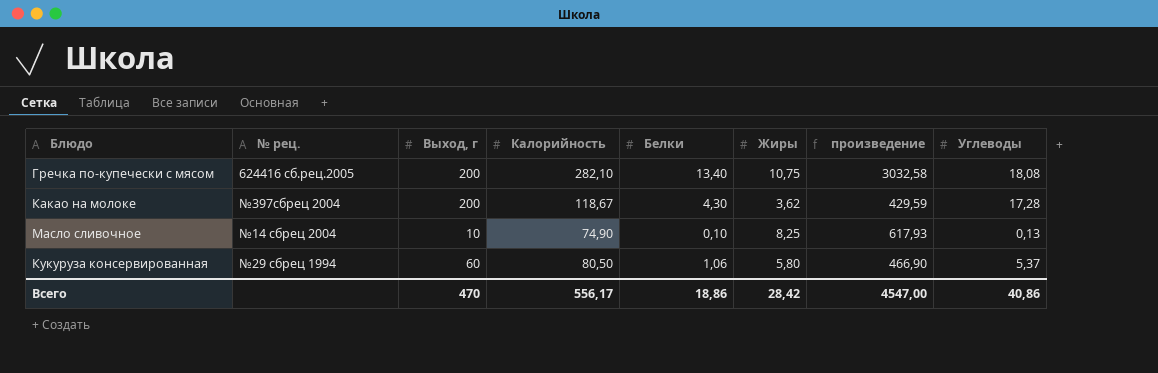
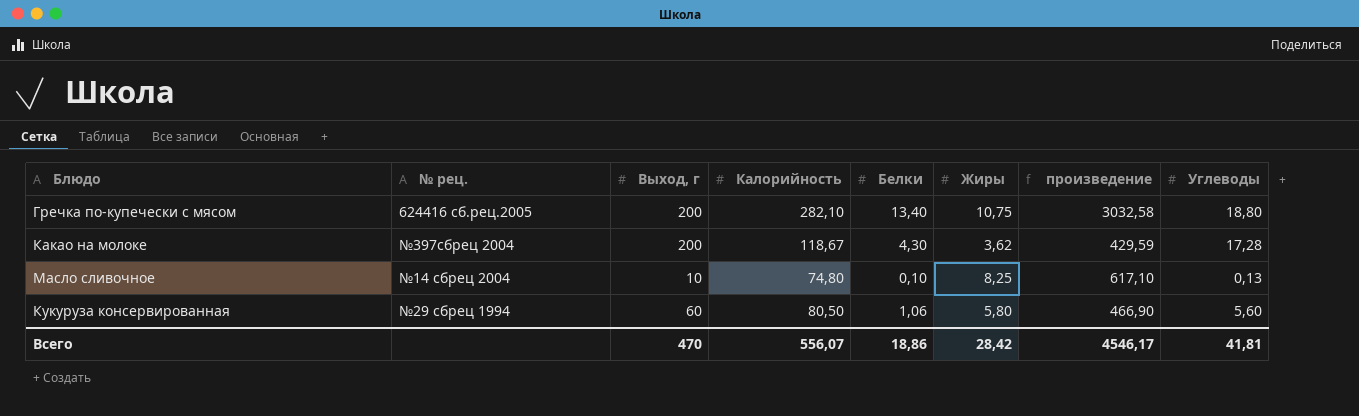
Гречка по-купечески с мясом | Углеводы: 18,08 -> 18,80
Масло сливочное | Калорийность: 74,90 -> 74,80
Масло сливочное | произведение: 617,93 -> 617,10
Кукуруза консервированная | Углеводы: 5,37 -> 5,60
Всего | Калорийность: 556,17 -> 556,07
Всего | произведение: 4547,00 -> 4546,17
Всего | Углеводы: 40,86 -> 41,81

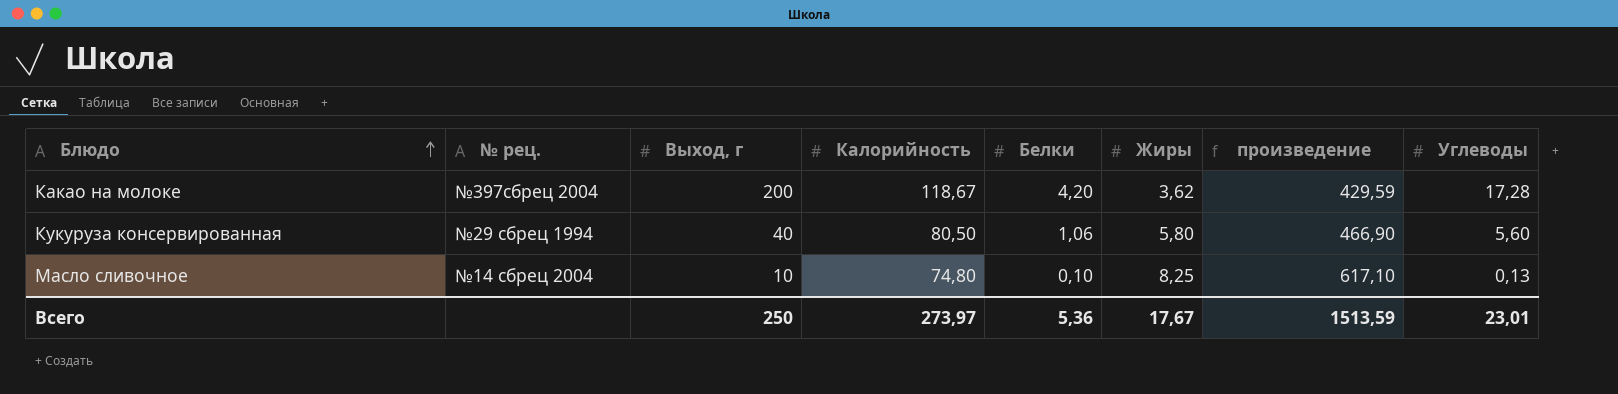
row order: none -> Блюдо ascending
row Гречка по-купечески с мясом: 624416 сб.рец.2005 | 200 | 282,10 | 13,40 | 10,75 | 3032,58 | 18,80 -> none
Какао на молоке | Белки: 4,30 -> 4,20
Кукуруза консервированная | Выход, г: 60 -> 40
Всего | Выход, г: 470 -> 250
Всего | Калорийность: 556,07 -> 273,97
Всего | Белки: 18,86 -> 5,36
Всего | Жиры: 28,42 -> 17,67
Всего | произведение: 4546,17 -> 1513,59
Всего | Углеводы: 41,81 -> 23,01

